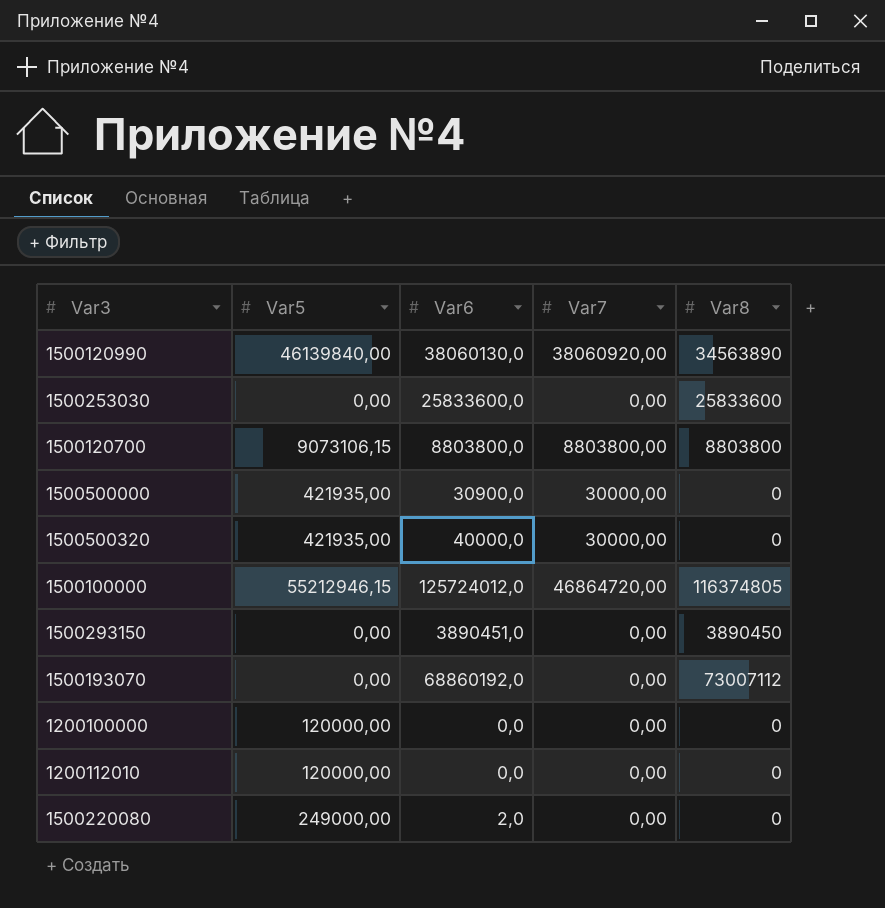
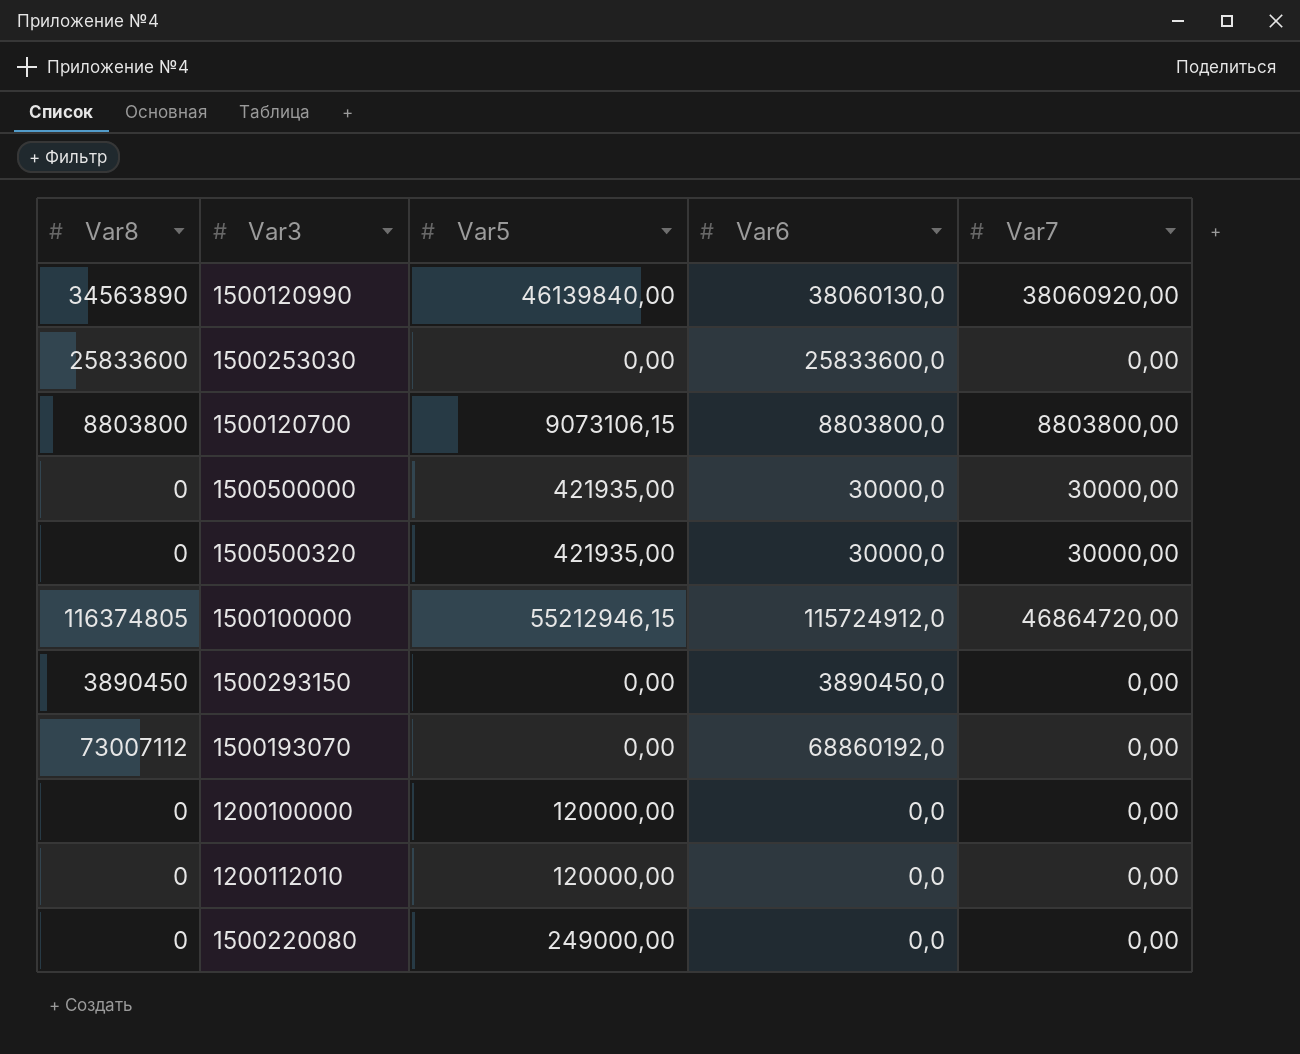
column Var8 | position: 5 -> 1
1500500000 | Var6: 30900,0 -> 30000,0
1500500320 | Var6: 40000,0 -> 30000,0
1500100000 | Var6: 125724012,0 -> 115724912,0
1500293150 | Var6: 3890451,0 -> 3890450,0
1500220080 | Var6: 2,0 -> 0,0

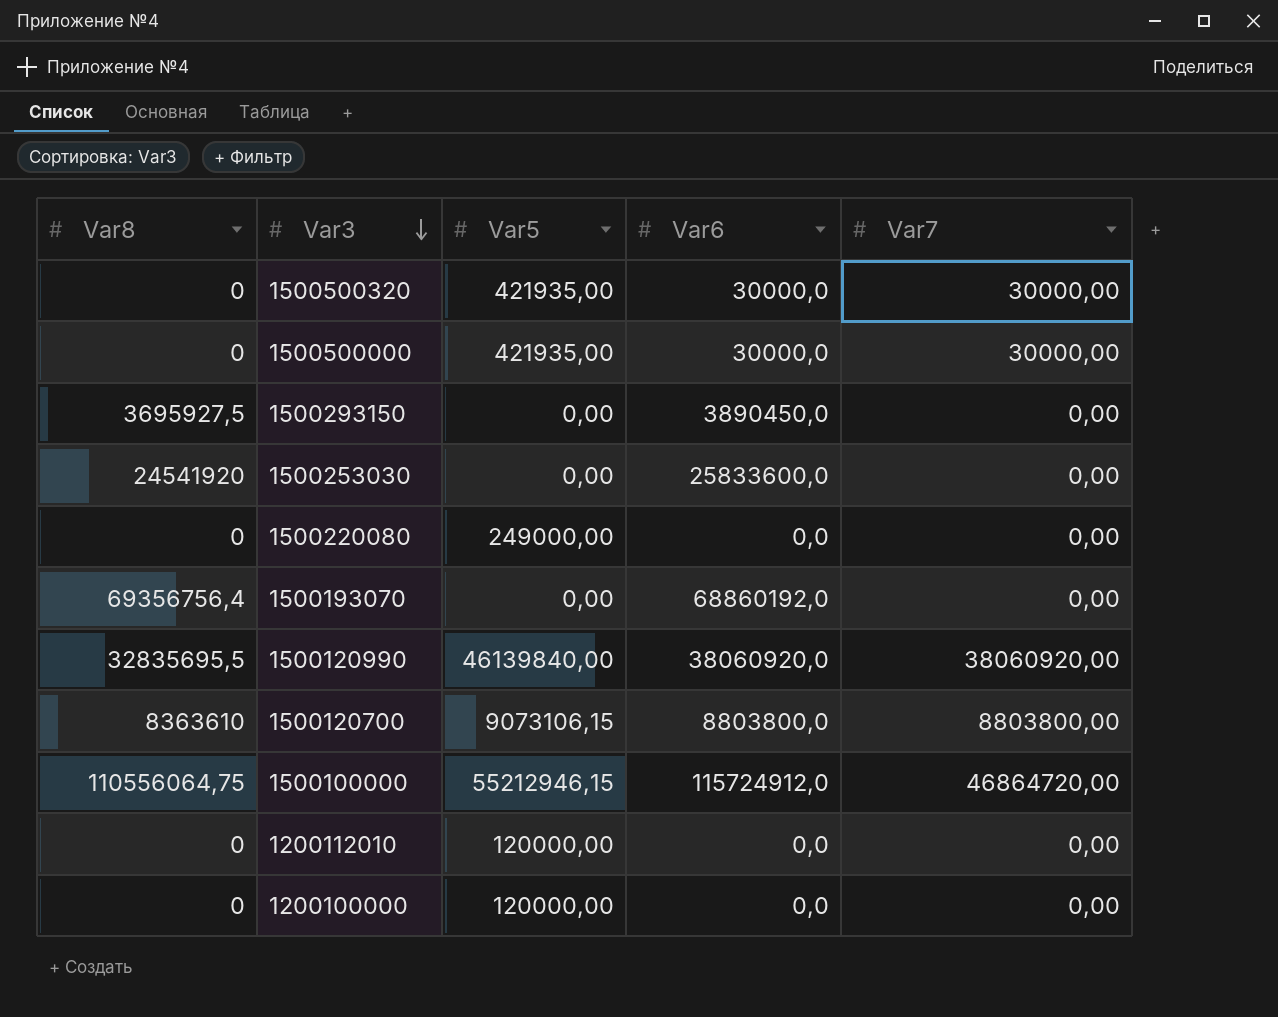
row order: none -> Var3 descending
1500293150 | Var8: 3890450 -> 3695927,5
1500253030 | Var8: 25833600 -> 24541920
1500193070 | Var8: 73007112 -> 69356756,4
1500120990 | Var8: 34563890 -> 32835695,5
1500120990 | Var6: 38060130,0 -> 38060920,0
1500120700 | Var8: 8803800 -> 8363610
1500100000 | Var8: 116374805 -> 110556064,75

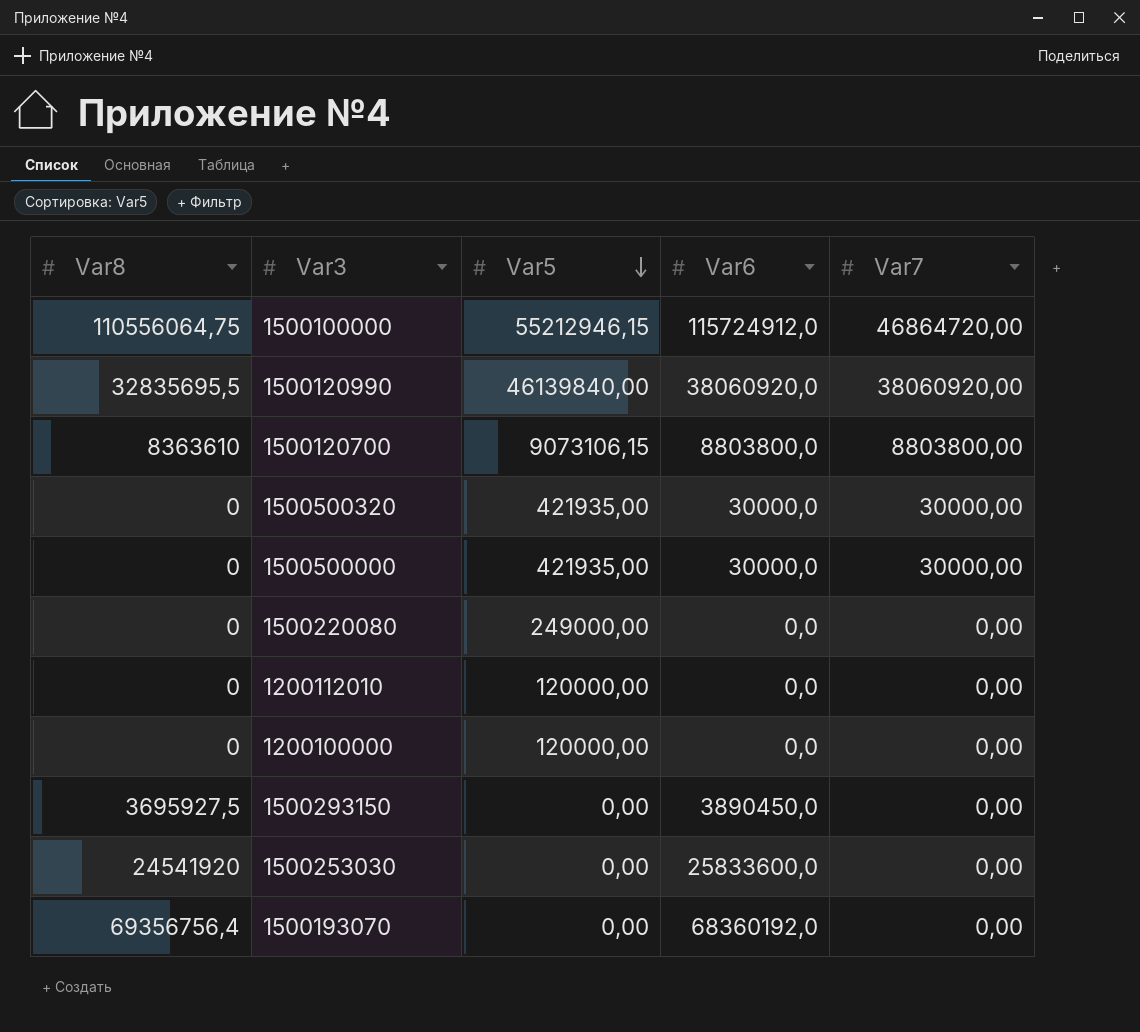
row order: Var3 descending -> Var5 descending
1500193070 | Var6: 68860192,0 -> 68360192,0

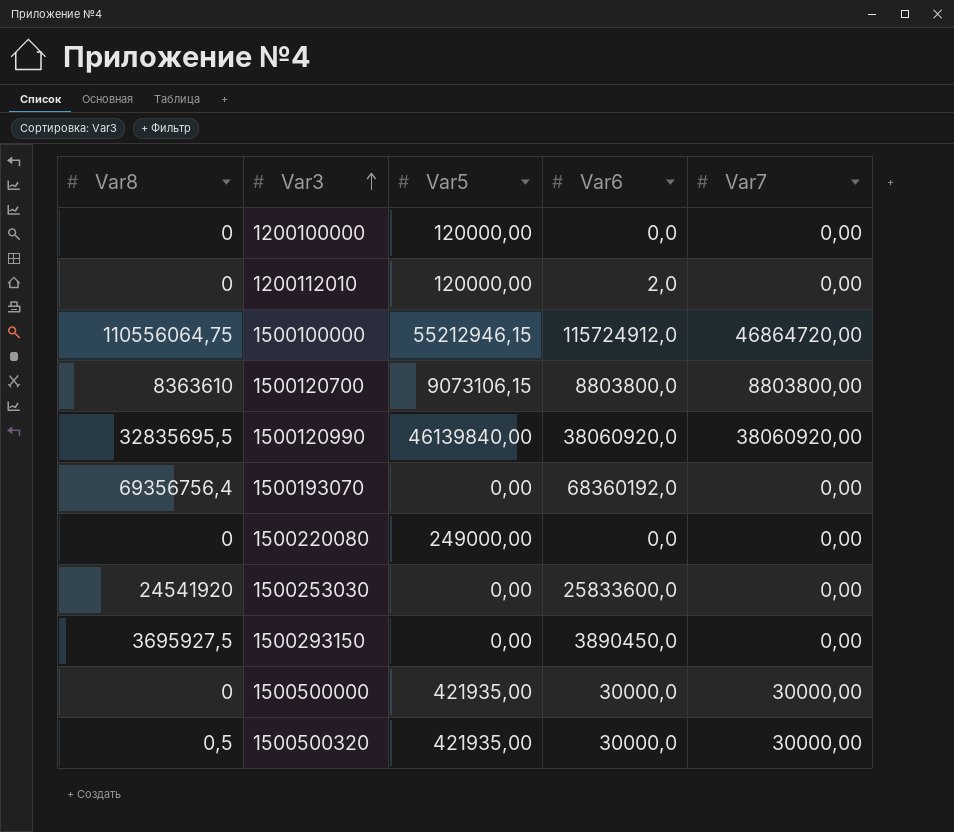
row order: Var5 descending -> Var3 ascending
1200112010 | Var6: 0,0 -> 2,0
1500500320 | Var8: 0 -> 0,5

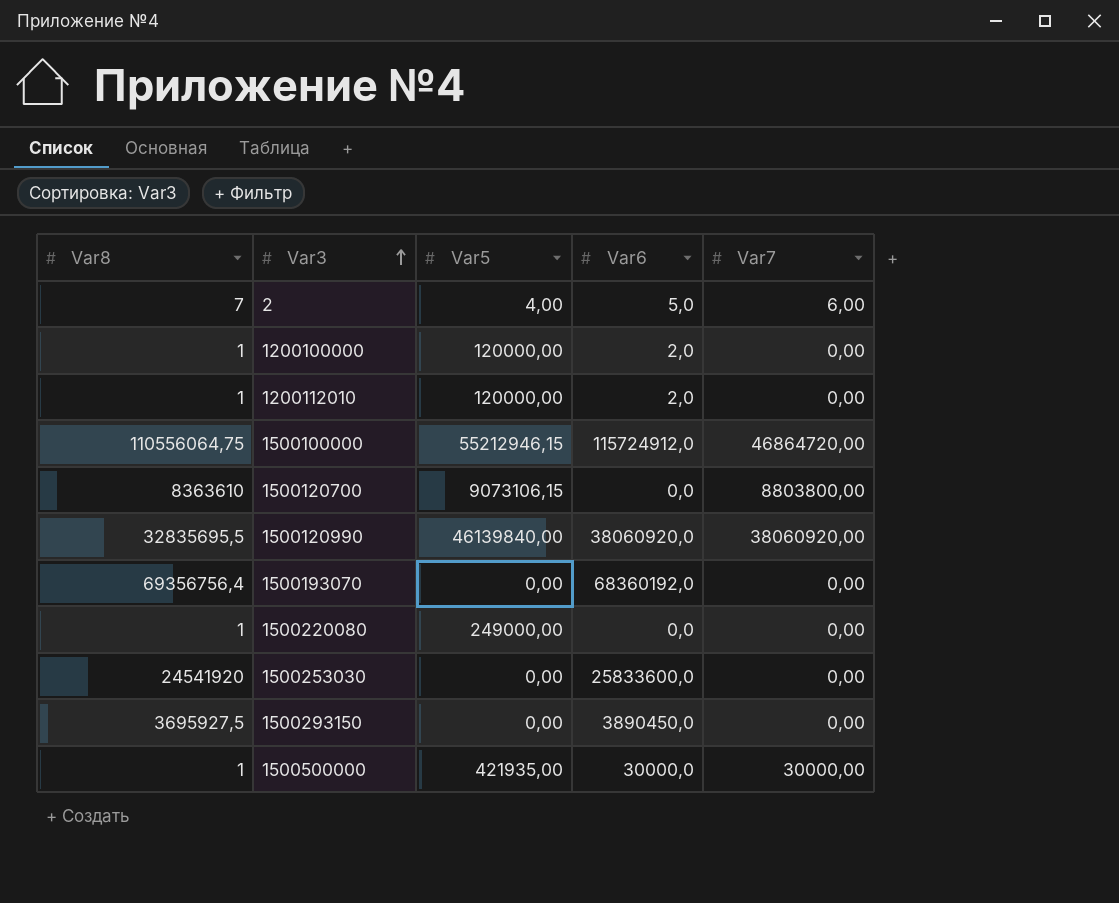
row 1500500320: 0,5 | 421935,00 | 30000,0 | 30000,00 -> none
row 2: none -> 7 | 4,00 | 5,0 | 6,00
1200100000 | Var8: 0 -> 1
1200100000 | Var6: 0,0 -> 2,0
1200112010 | Var8: 0 -> 1
1500120700 | Var6: 8803800,0 -> 0,0
1500220080 | Var8: 0 -> 1
1500500000 | Var8: 0 -> 1

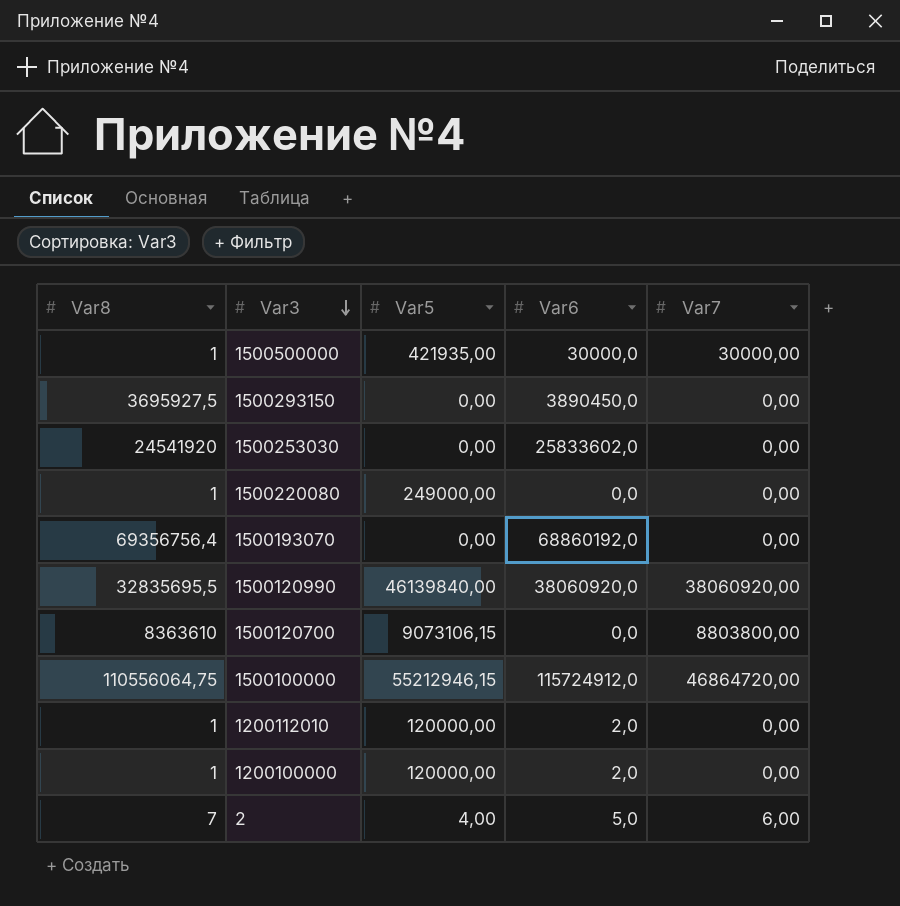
row order: Var3 ascending -> Var3 descending
1500253030 | Var6: 25833600,0 -> 25833602,0
1500193070 | Var6: 68360192,0 -> 68860192,0

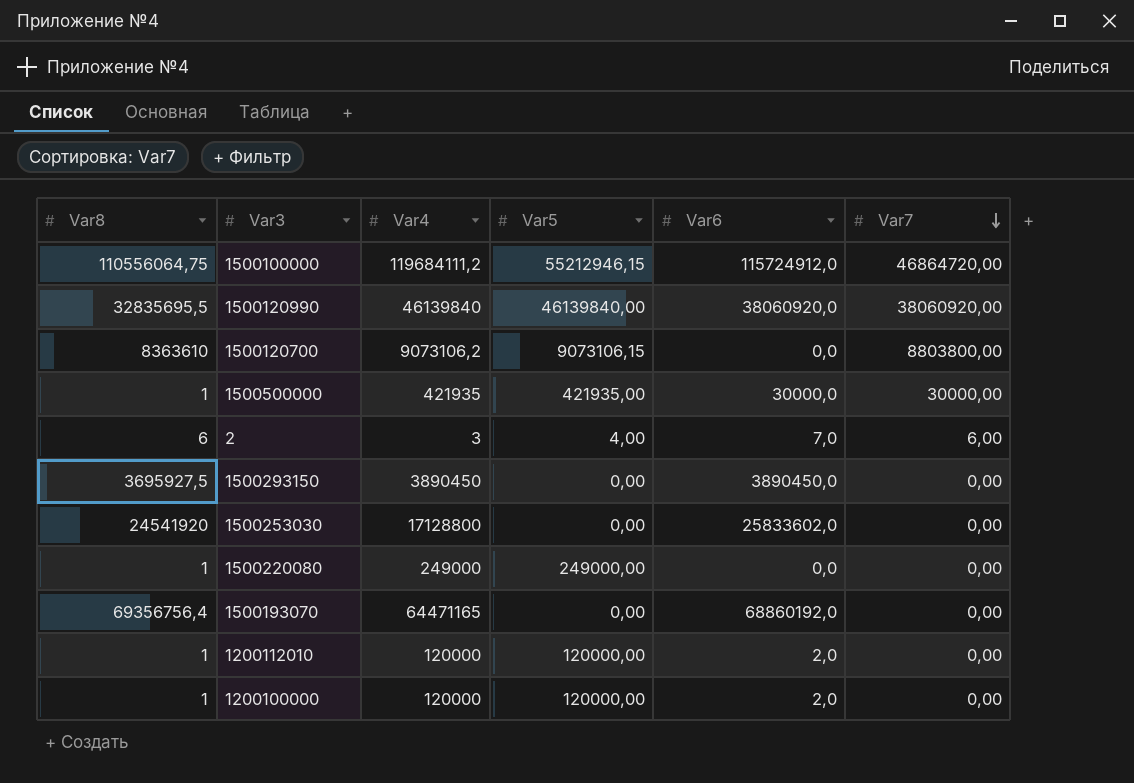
row order: Var3 descending -> Var7 descending
column Var4 | position: none -> 3
2 | Var8: 7 -> 6
2 | Var6: 5,0 -> 7,0

